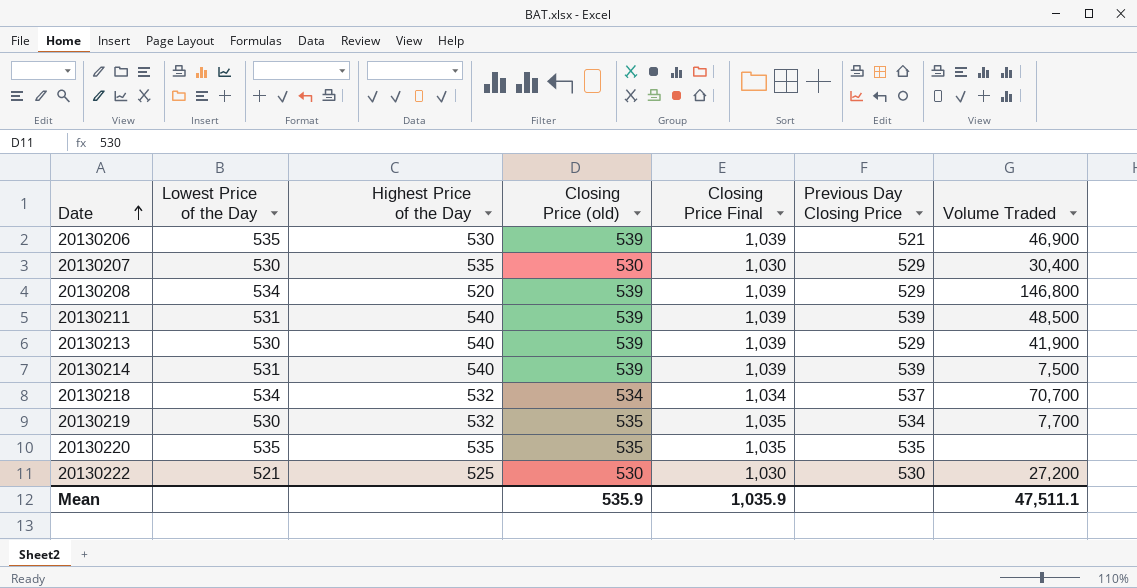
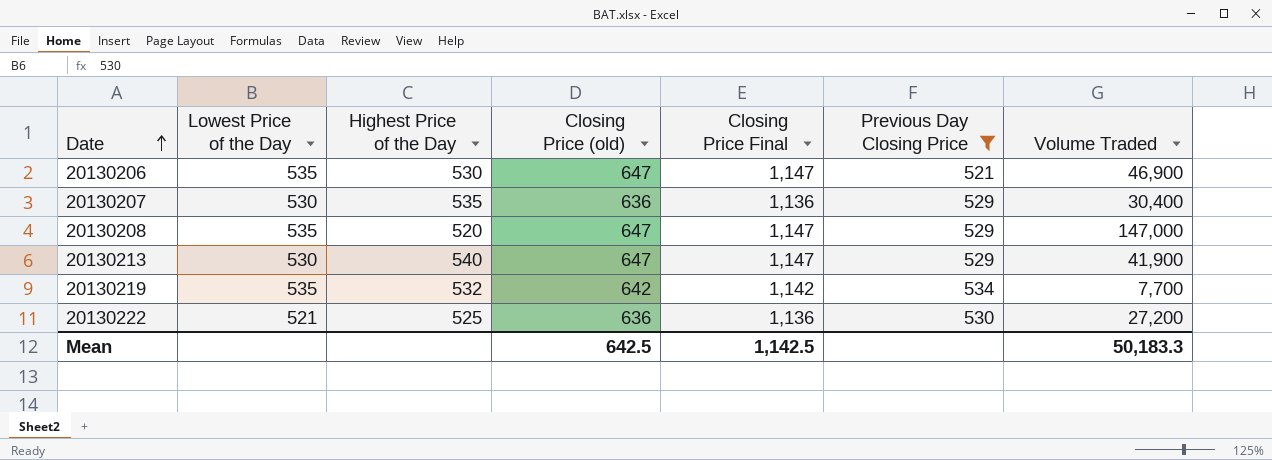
filter: none -> Previous Day Closing Price <= 534
20130206 | Closing Price (old): 539 -> 647
20130206 | Closing Price Final: 1,039 -> 1,147
20130207 | Closing Price (old): 530 -> 636
20130207 | Closing Price Final: 1,030 -> 1,136
20130208 | Lowest Price of the Day: 534 -> 535
20130208 | Closing Price (old): 539 -> 647
20130208 | Closing Price Final: 1,039 -> 1,147
20130208 | Volume Traded: 146,800 -> 147,000
20130213 | Closing Price (old): 539 -> 647
20130213 | Closing Price Final: 1,039 -> 1,147
20130219 | Lowest Price of the Day: 530 -> 535
20130219 | Closing Price (old): 535 -> 642
20130219 | Closing Price Final: 1,035 -> 1,142
20130222 | Closing Price (old): 530 -> 636
20130222 | Closing Price Final: 1,030 -> 1,136
Mean | Closing Price (old): 535.9 -> 642.5
Mean | Closing Price Final: 1,035.9 -> 1,142.5
Mean | Volume Traded: 47,511.1 -> 50,183.3

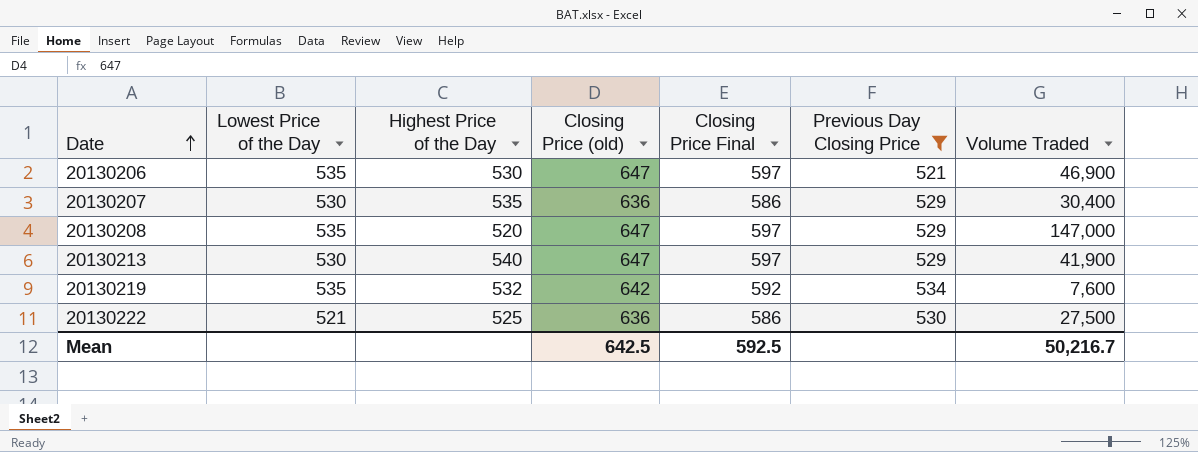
column Closing Price Final | formula: [Closing Price (old)] + 500 -> [Closing Price (old)] - 50
20130219 | Volume Traded: 7,700 -> 7,600
20130222 | Volume Traded: 27,200 -> 27,500
Mean | Closing Price Final: 1,142.5 -> 592.5
Mean | Volume Traded: 50,183.3 -> 50,216.7

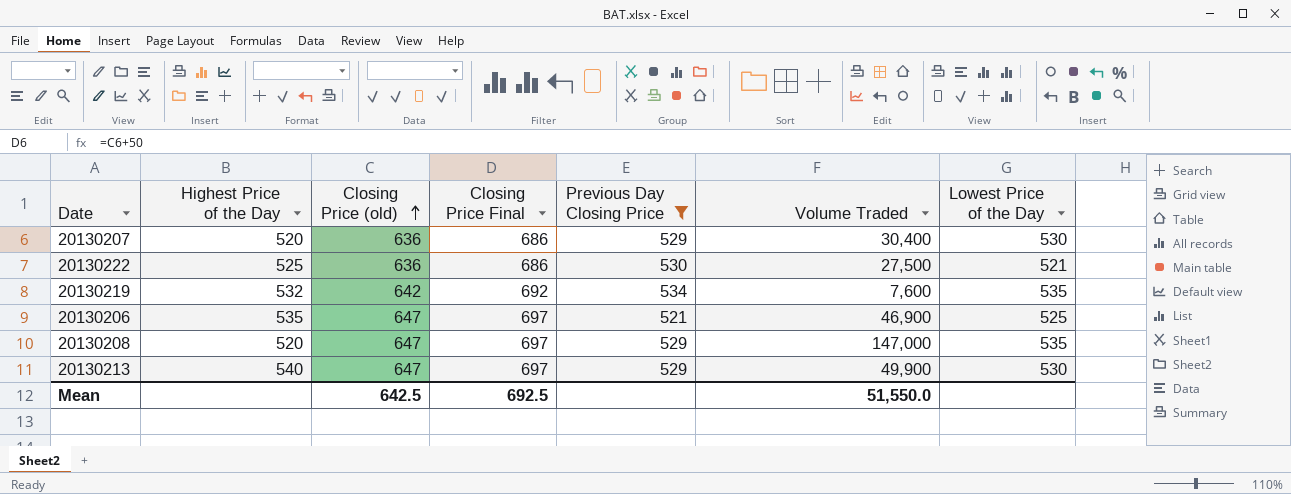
row order: Date ascending -> Closing Price (old) ascending
column Closing Price Final | formula: [Closing Price (old)] - 50 -> [Closing Price (old)] + 50
column Lowest Price of the Day | position: 2 -> 7
20130207 | Highest Price of the Day: 535 -> 520
20130206 | Highest Price of the Day: 530 -> 535
20130206 | Lowest Price of the Day: 535 -> 525
20130213 | Volume Traded: 41,900 -> 49,900
Mean | Closing Price Final: 592.5 -> 692.5
Mean | Volume Traded: 50,216.7 -> 51,550.0

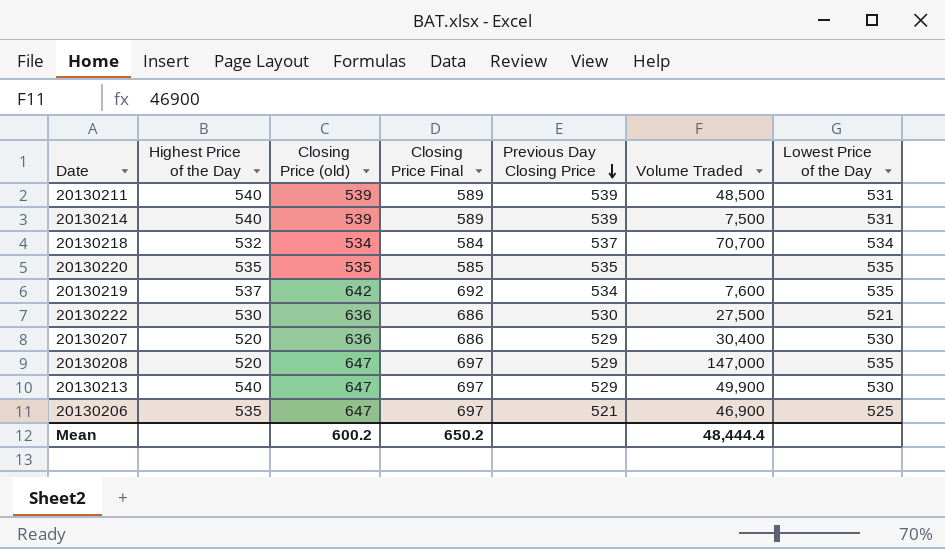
filter: Previous Day Closing Price <= 534 -> none
row order: Closing Price (old) ascending -> Previous Day Closing Price descending
20130219 | Highest Price of the Day: 532 -> 537
20130222 | Highest Price of the Day: 525 -> 530
Mean | Closing Price (old): 642.5 -> 600.2
Mean | Closing Price Final: 692.5 -> 650.2
Mean | Volume Traded: 51,550.0 -> 48,444.4

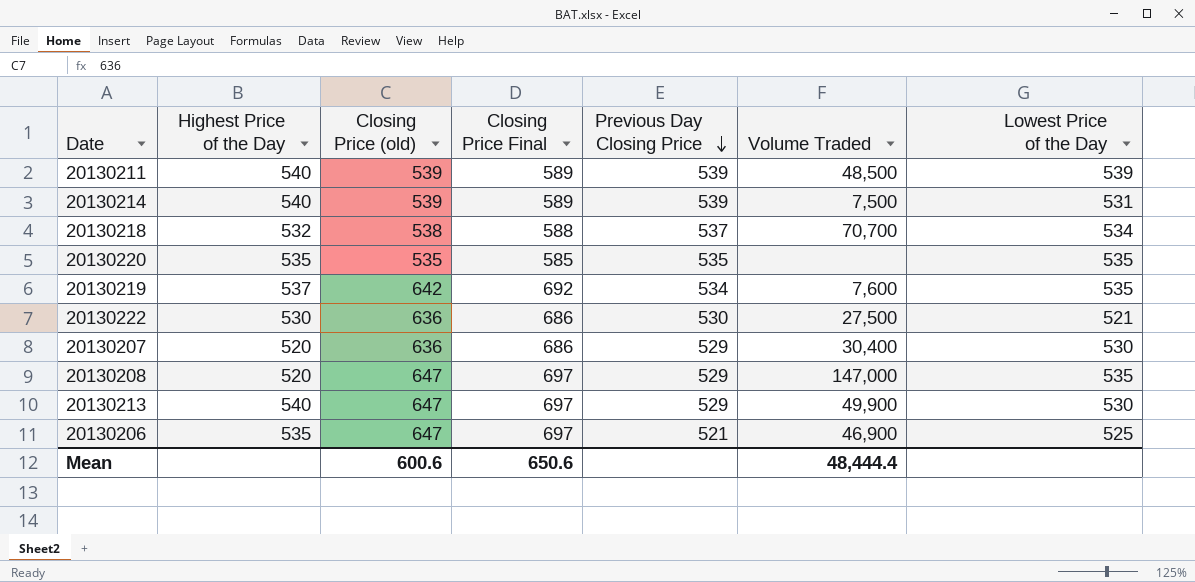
20130211 | Lowest Price of the Day: 531 -> 539
20130218 | Closing Price (old): 534 -> 538
20130218 | Closing Price Final: 584 -> 588
Mean | Closing Price (old): 600.2 -> 600.6
Mean | Closing Price Final: 650.2 -> 650.6

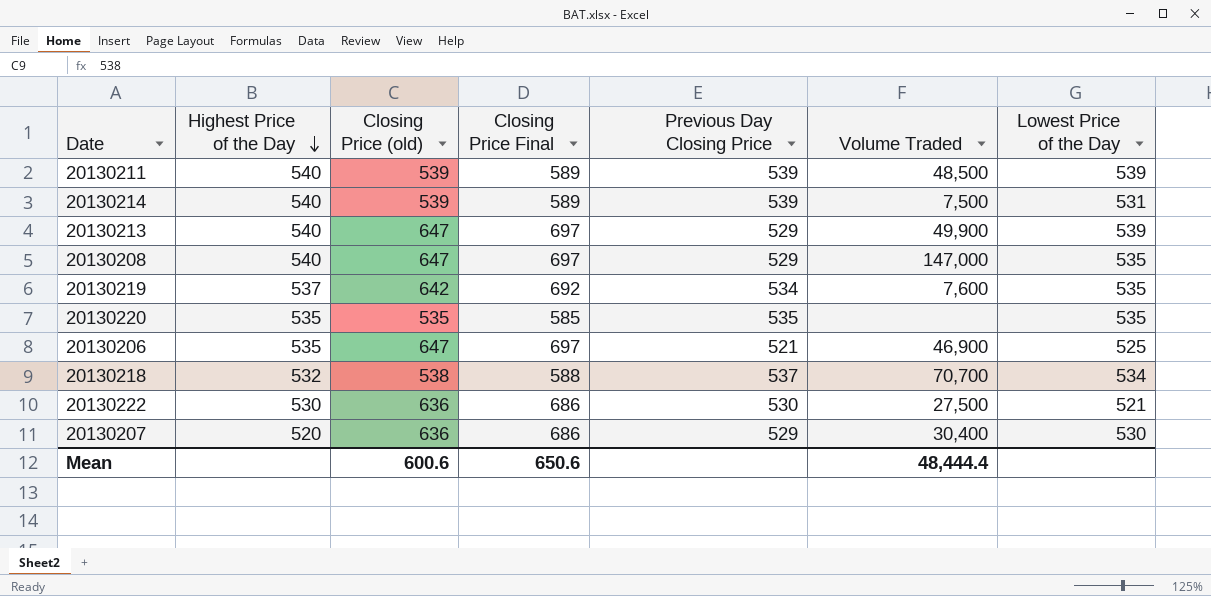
row order: Previous Day Closing Price descending -> Highest Price of the Day descending
20130213 | Lowest Price of the Day: 530 -> 539
20130208 | Highest Price of the Day: 520 -> 540

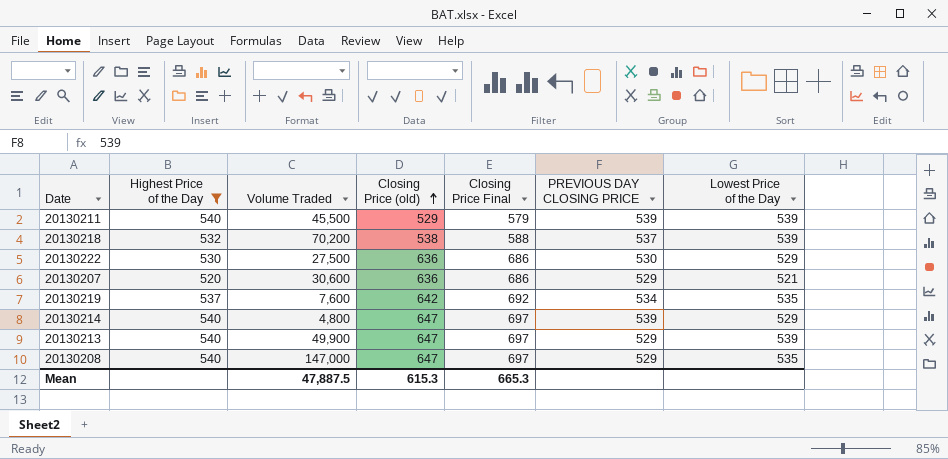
filter: none -> Highest Price of the Day != 535
row order: Highest Price of the Day descending -> Closing Price (old) ascending
column Volume Traded | position: 6 -> 3
column name: Previous Day Closing Price -> PREVIOUS DAY CLOSING PRICE
20130211 | Volume Traded: 48,500 -> 45,500
20130211 | Closing Price (old): 539 -> 529
20130211 | Closing Price Final: 589 -> 579
20130218 | Volume Traded: 70,700 -> 70,200
20130218 | Lowest Price of the Day: 534 -> 539
20130222 | Lowest Price of the Day: 521 -> 529
20130207 | Volume Traded: 30,400 -> 30,600
20130207 | Lowest Price of the Day: 530 -> 521
20130214 | Volume Traded: 7,500 -> 4,800
20130214 | Closing Price (old): 539 -> 647
20130214 | Closing Price Final: 589 -> 697
20130214 | Lowest Price of the Day: 531 -> 529
Mean | Volume Traded: 48,444.4 -> 47,887.5
Mean | Closing Price (old): 600.6 -> 615.3
Mean | Closing Price Final: 650.6 -> 665.3

